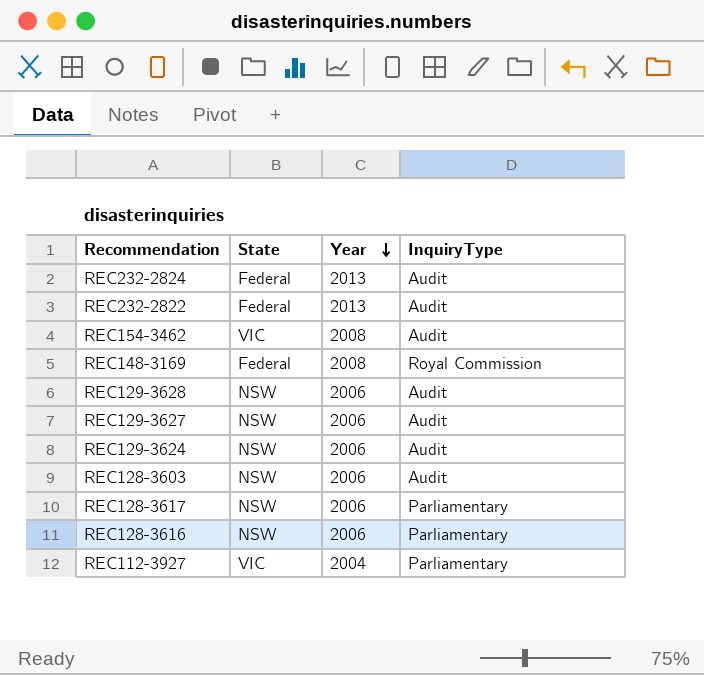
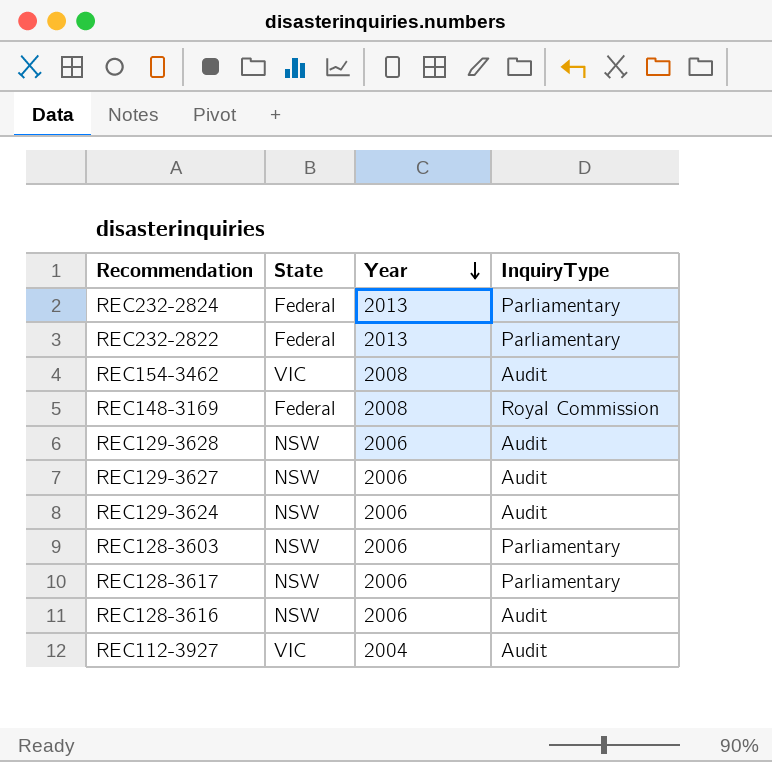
REC232-2824 | InquiryType: Audit -> Parliamentary
REC232-2822 | InquiryType: Audit -> Parliamentary
REC128-3603 | InquiryType: Audit -> Parliamentary
REC128-3616 | InquiryType: Parliamentary -> Audit
REC112-3927 | InquiryType: Parliamentary -> Audit

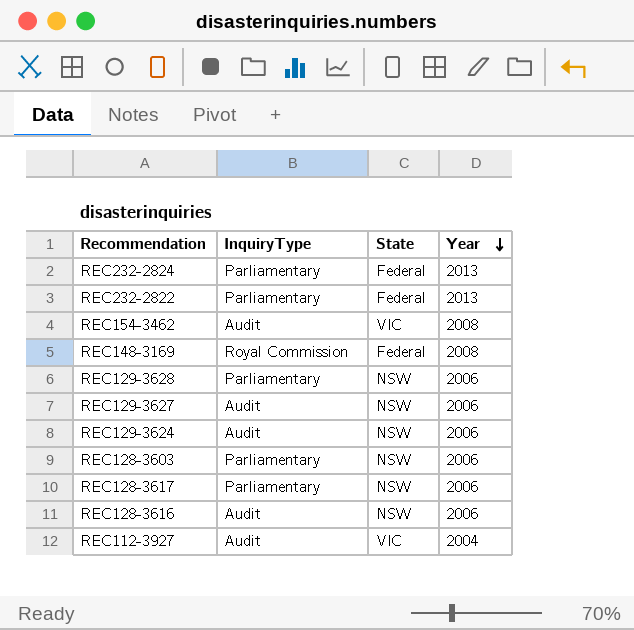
column InquiryType | position: 4 -> 2
REC129-3628 | InquiryType: Audit -> Parliamentary

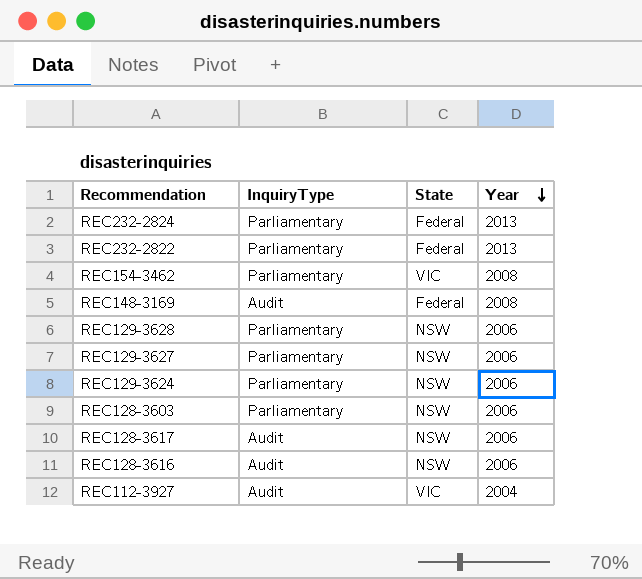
REC154-3462 | InquiryType: Audit -> Parliamentary
REC148-3169 | InquiryType: Royal Commission -> Audit
REC129-3627 | InquiryType: Audit -> Parliamentary
REC129-3624 | InquiryType: Audit -> Parliamentary
REC128-3617 | InquiryType: Parliamentary -> Audit

